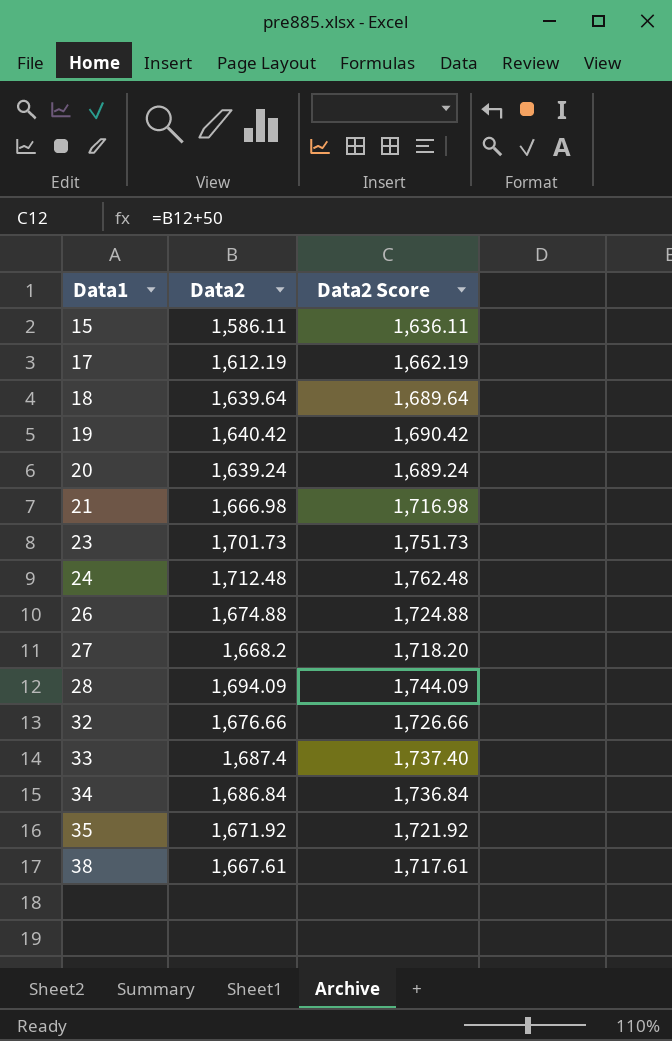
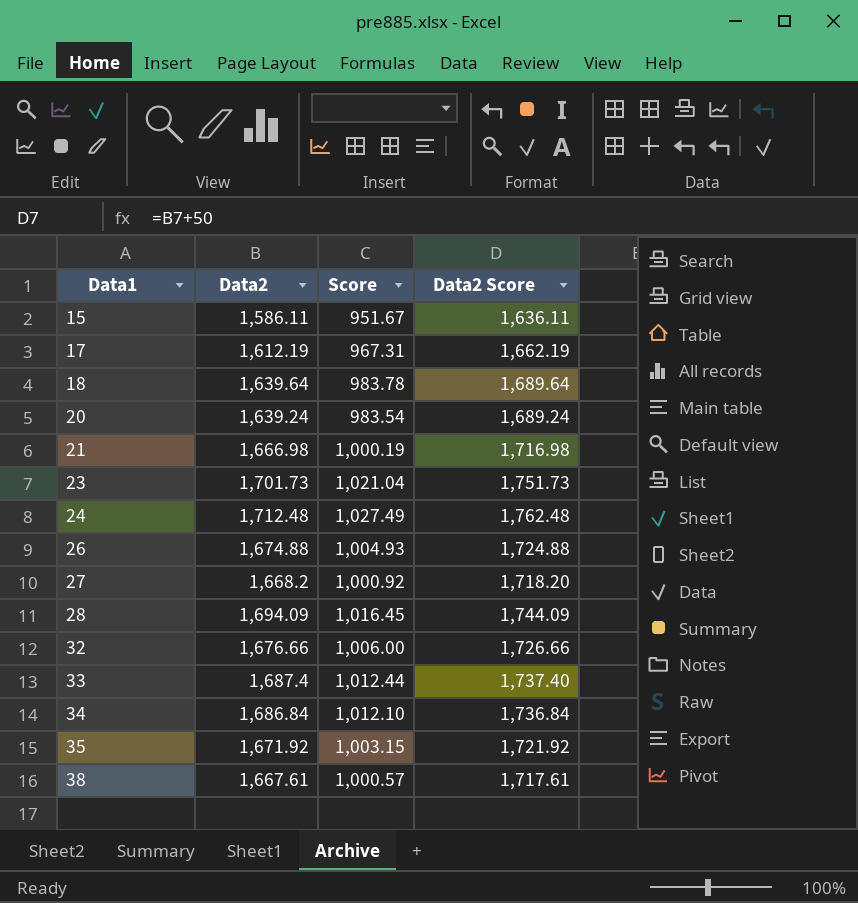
column Score | formula: none -> [Data2] * 0.6
row 19: 1,640.42 | 1,690.42 -> none

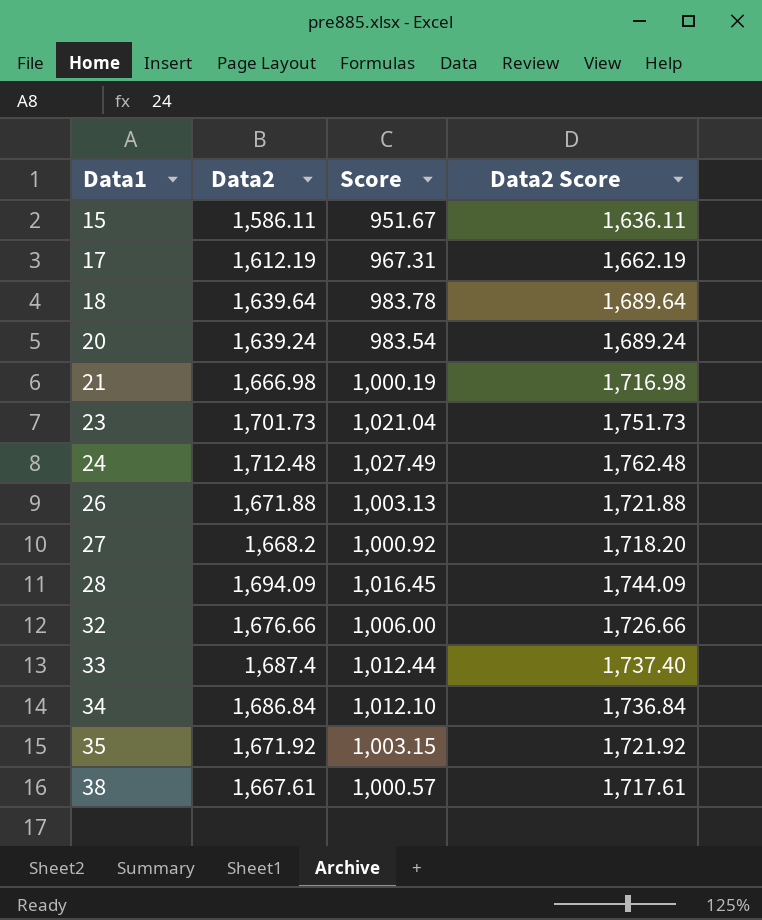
26 | Data2: 1,674.88 -> 1,671.88
26 | Score: 1,004.93 -> 1,003.13
26 | Data2 Score: 1,724.88 -> 1,721.88

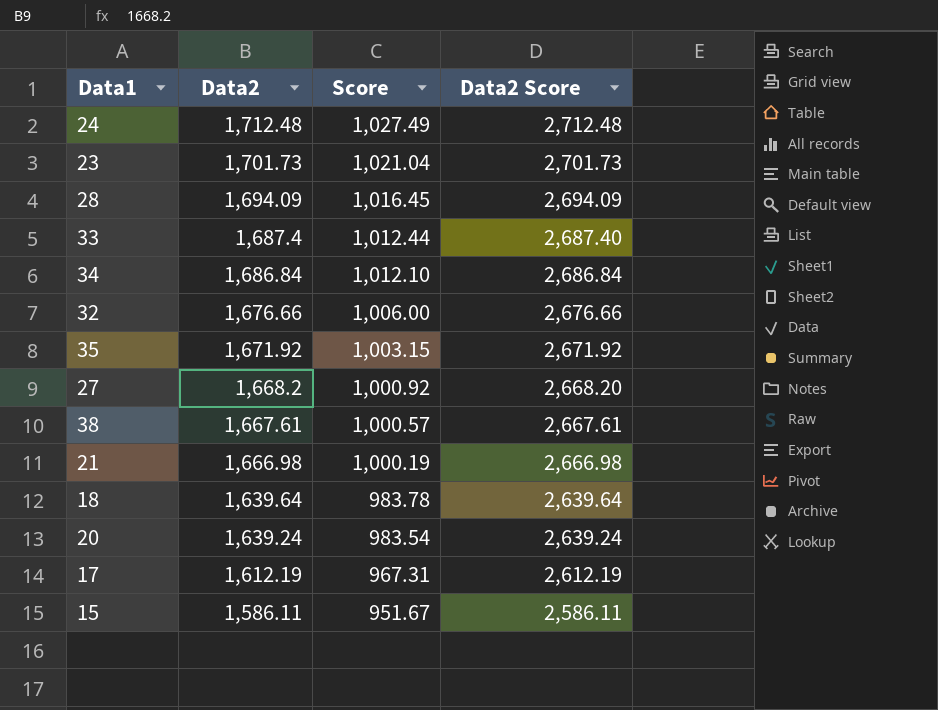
row order: Data1 ascending -> Data2 descending
column Data2 Score | formula: [Data2] + 50 -> [Data2] + 1000
row 26: 1,671.88 | 1,003.13 | 1,721.88 -> none

